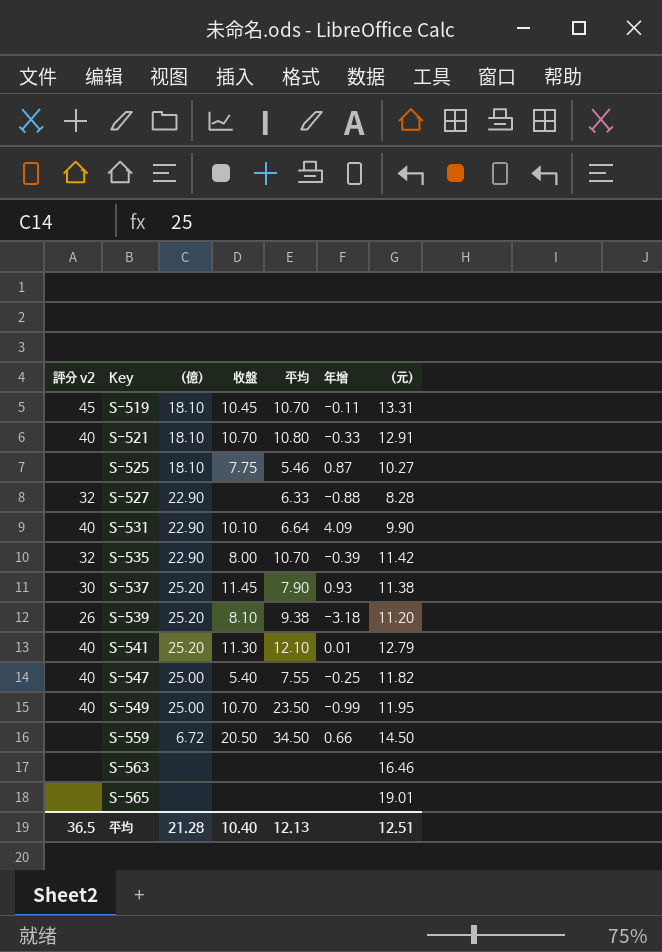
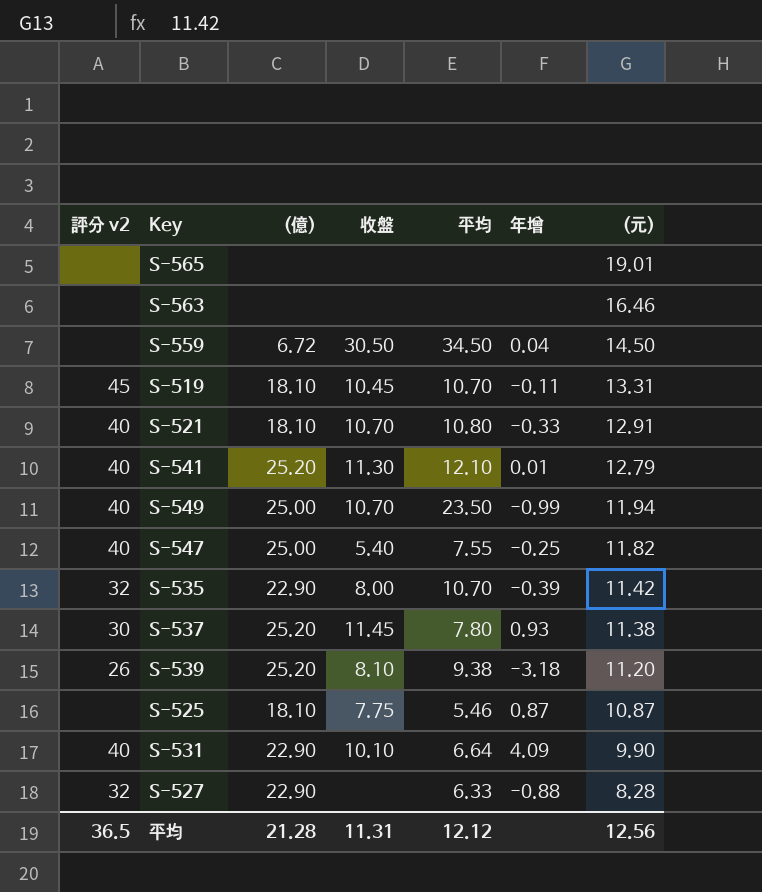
row order: Key ascending -> (元) descending
S-559 | 收盤: 20.50 -> 30.50
S-559 | 年增: 0.66 -> 0.04
S-549 | (元): 11.95 -> 11.94
S-537 | 平均: 7.90 -> 7.80
S-525 | (元): 10.27 -> 10.87
平均 | 收盤: 10.40 -> 11.31
平均 | 平均: 12.13 -> 12.12
平均 | (元): 12.51 -> 12.56

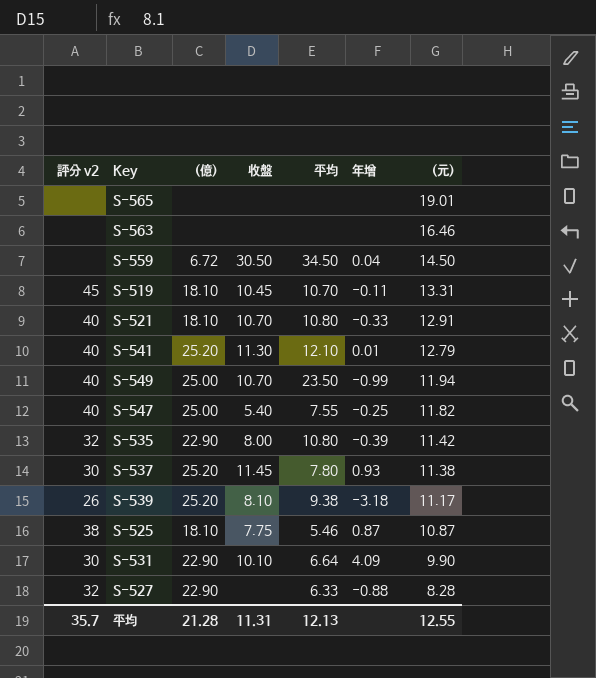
S-535 | 平均: 10.70 -> 10.80
S-539 | (元): 11.20 -> 11.17
S-525 | 評分 v2: none -> 38
S-531 | 評分 v2: 40 -> 30
平均 | 評分 v2: 36.5 -> 35.7
平均 | 平均: 12.12 -> 12.13
平均 | (元): 12.56 -> 12.55

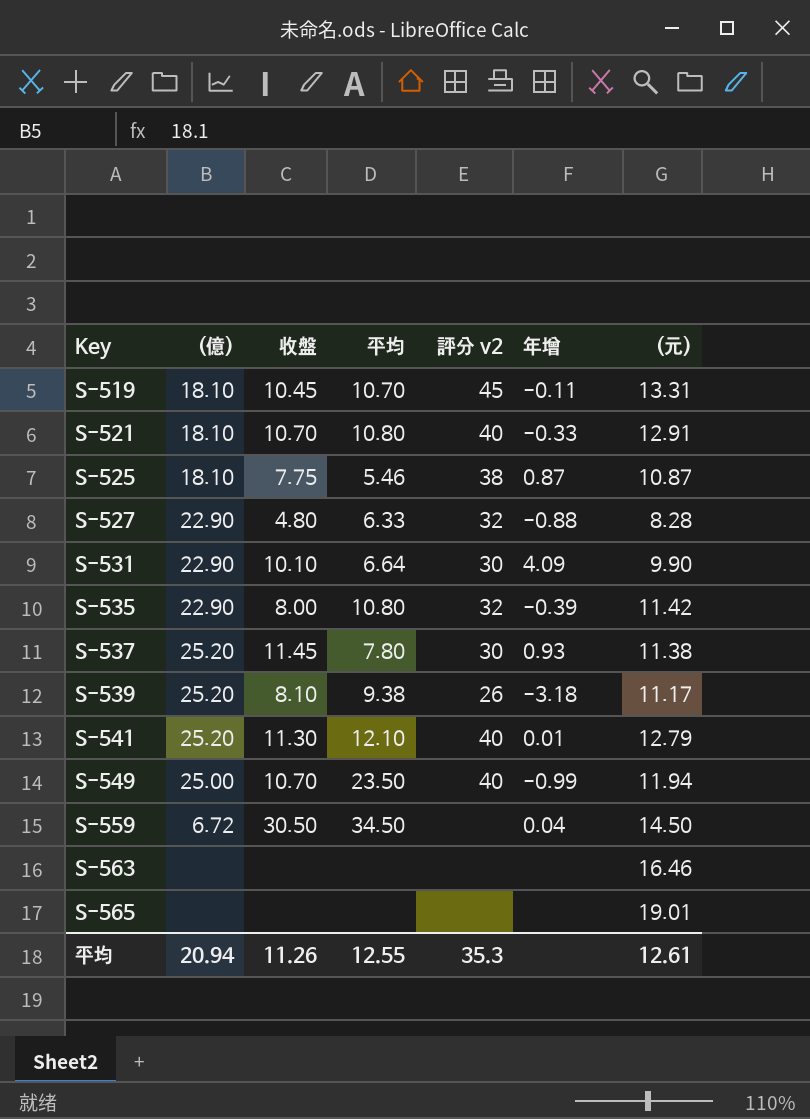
row order: (元) descending -> Key ascending
column 評分 v2 | position: 1 -> 5
row S-547: 40 | 25.00 | 5.40 | 7.55 | -0.25 | 11.82 -> none
S-527 | 收盤: none -> 4.80
平均 | (億): 21.28 -> 20.94
平均 | 收盤: 11.31 -> 11.26
平均 | 平均: 12.13 -> 12.55
平均 | 評分 v2: 35.7 -> 35.3
平均 | (元): 12.55 -> 12.61

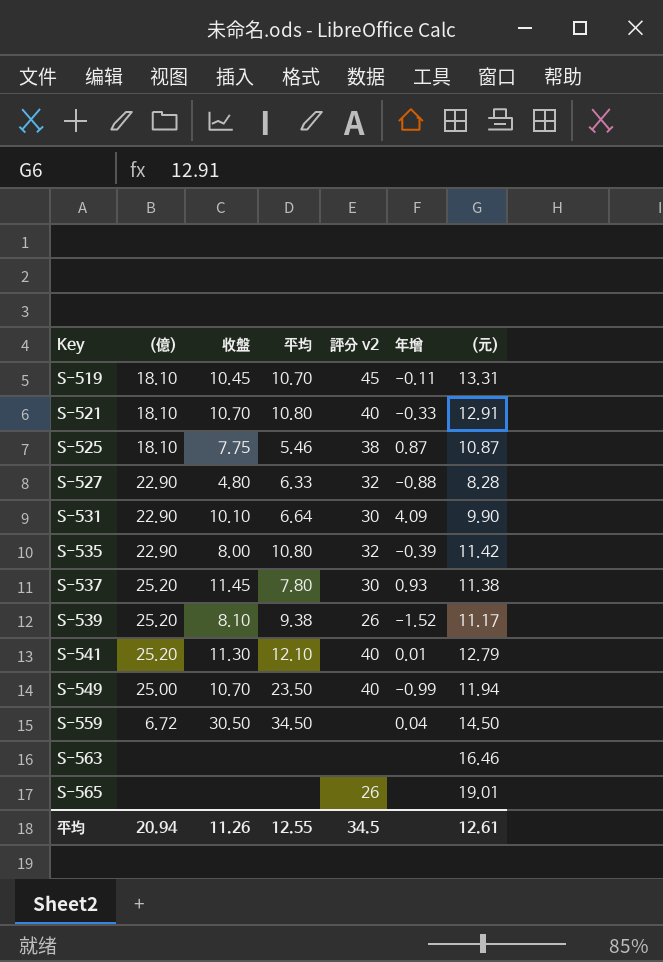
S-539 | 年增: -3.18 -> -1.52
S-565 | 評分 v2: none -> 26
平均 | 評分 v2: 35.3 -> 34.5

